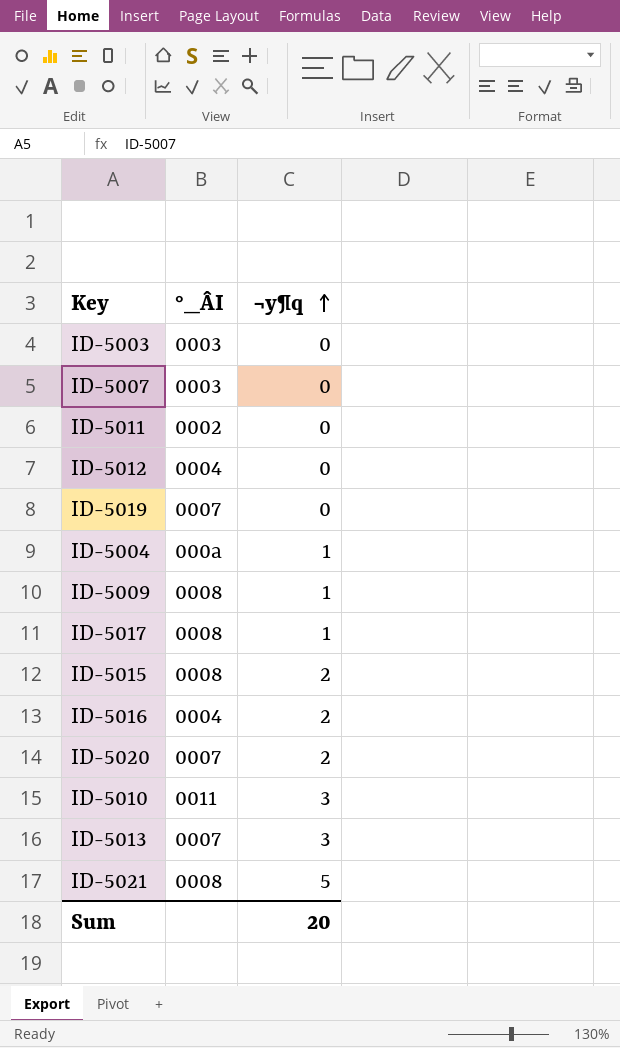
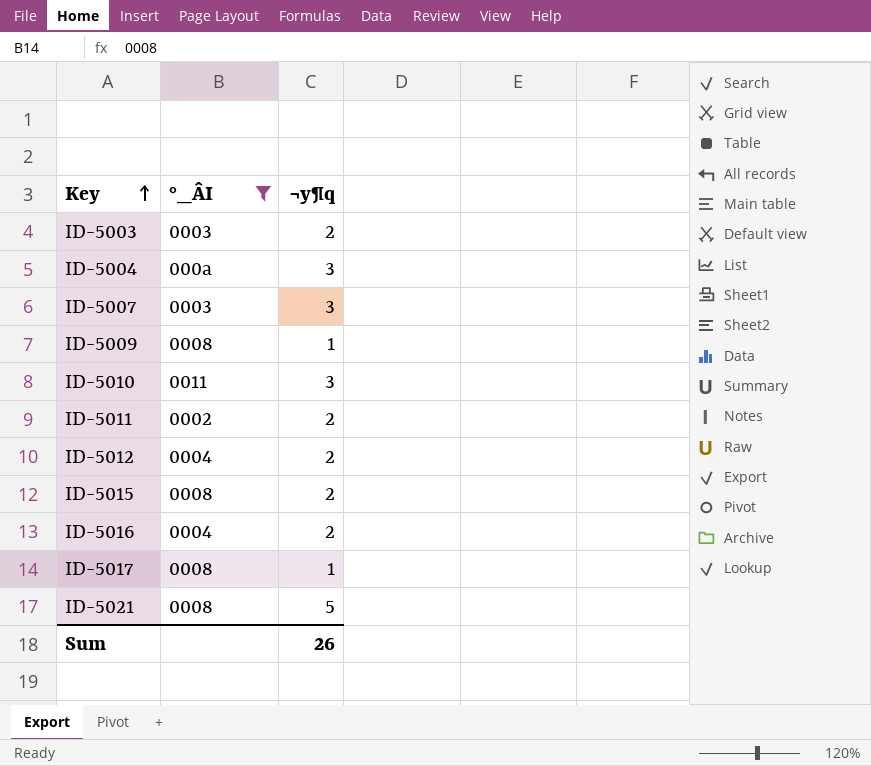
filter: none -> °_ÂI != 0007
row order: ¬y¶q ascending -> Key ascending
ID-5003 | ¬y¶q: 0 -> 2
ID-5004 | ¬y¶q: 1 -> 3
ID-5007 | ¬y¶q: 0 -> 3
ID-5011 | ¬y¶q: 0 -> 2
ID-5012 | ¬y¶q: 0 -> 2
Sum | ¬y¶q: 20 -> 26

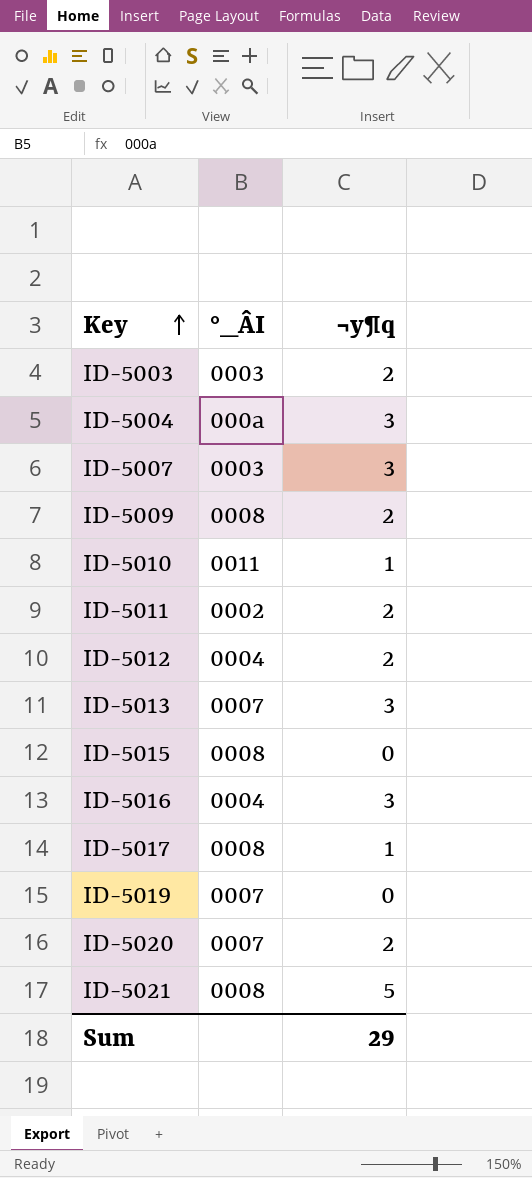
filter: °_ÂI != 0007 -> none
ID-5009 | ¬y¶q: 1 -> 2
ID-5010 | ¬y¶q: 3 -> 1
ID-5015 | ¬y¶q: 2 -> 0
ID-5016 | ¬y¶q: 2 -> 3
Sum | ¬y¶q: 26 -> 29

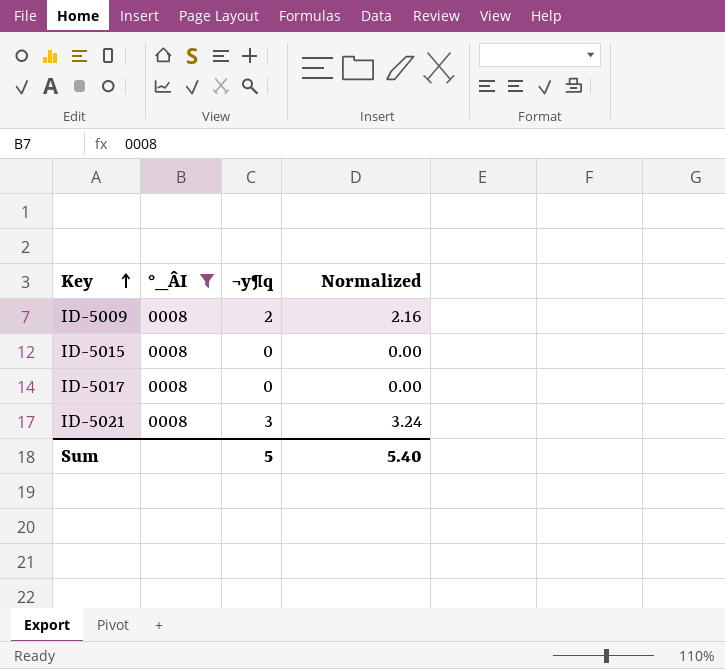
filter: none -> °_ÂI = 0008
column Normalized | formula: none -> [¬y¶q] * 1.08
ID-5017 | ¬y¶q: 1 -> 0
ID-5021 | ¬y¶q: 5 -> 3
Sum | ¬y¶q: 29 -> 5

